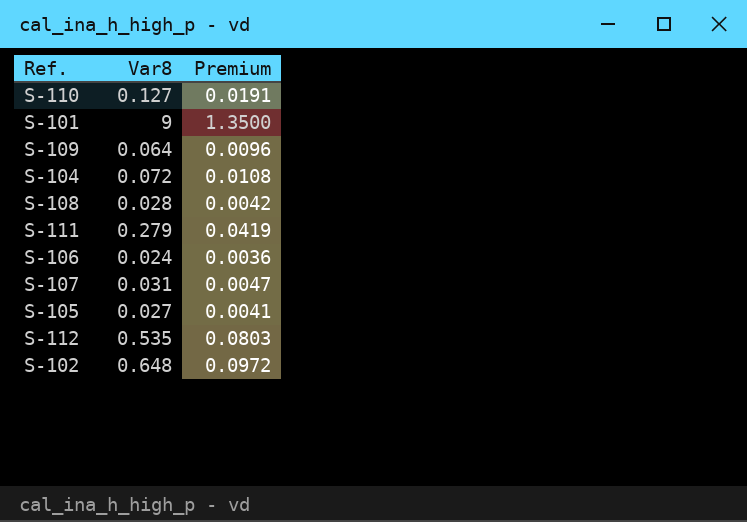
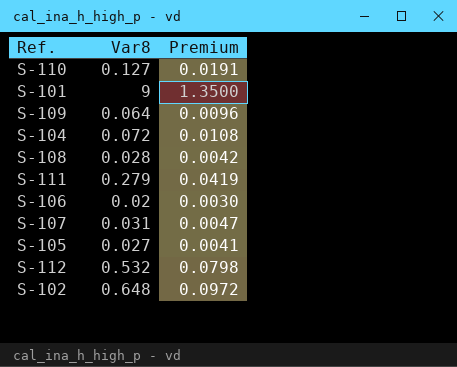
S-106 | Var8: 0.024 -> 0.02
S-106 | Premium: 0.0036 -> 0.0030
S-112 | Var8: 0.535 -> 0.532
S-112 | Premium: 0.0803 -> 0.0798

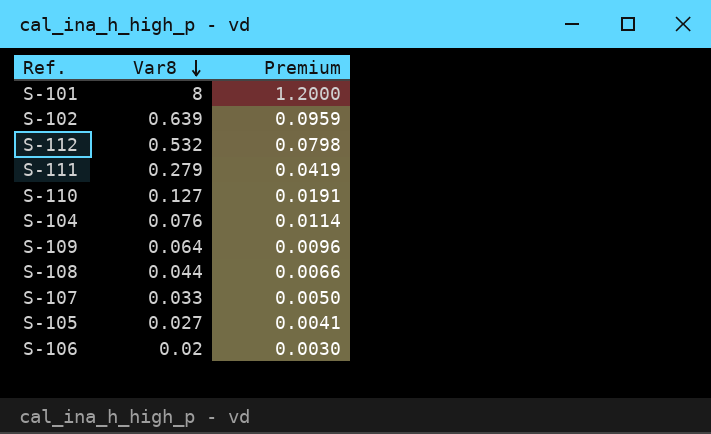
row order: none -> Var8 descending
S-101 | Var8: 9 -> 8
S-101 | Premium: 1.3500 -> 1.2000
S-102 | Var8: 0.648 -> 0.639
S-102 | Premium: 0.0972 -> 0.0959
S-104 | Var8: 0.072 -> 0.076
S-104 | Premium: 0.0108 -> 0.0114
S-108 | Var8: 0.028 -> 0.044
S-108 | Premium: 0.0042 -> 0.0066
S-107 | Var8: 0.031 -> 0.033
S-107 | Premium: 0.0047 -> 0.0050

